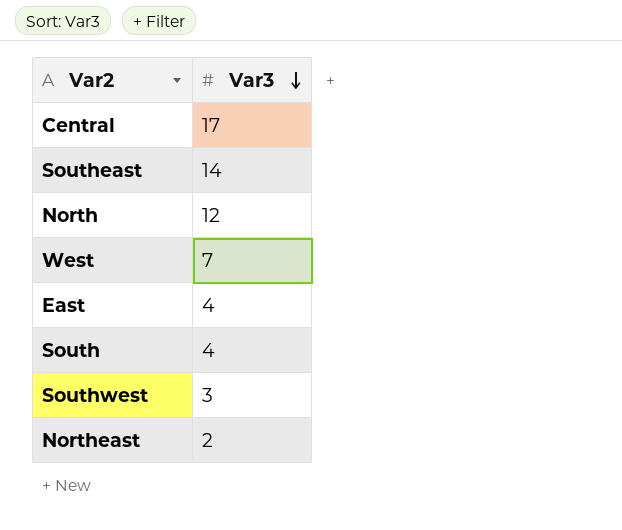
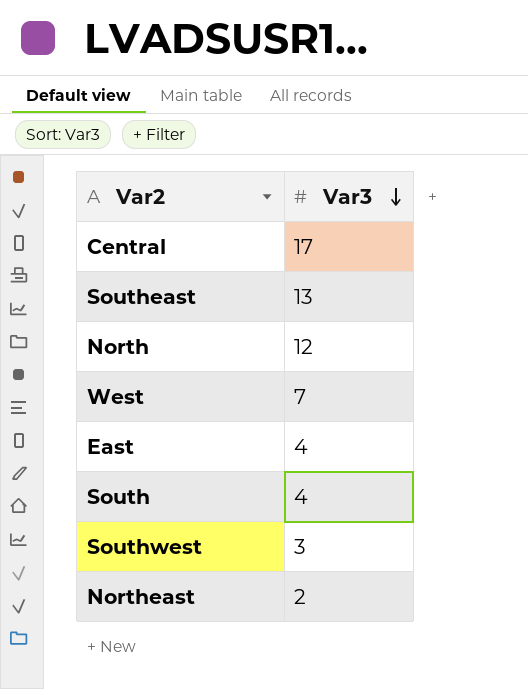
Southeast | Var3: 14 -> 13

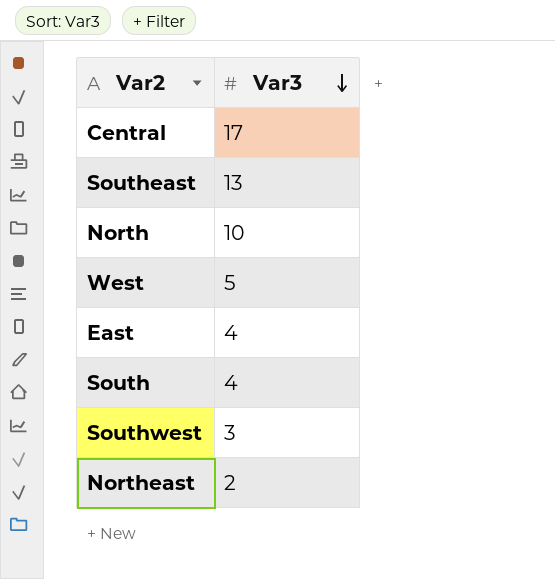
North | Var3: 12 -> 10
West | Var3: 7 -> 5

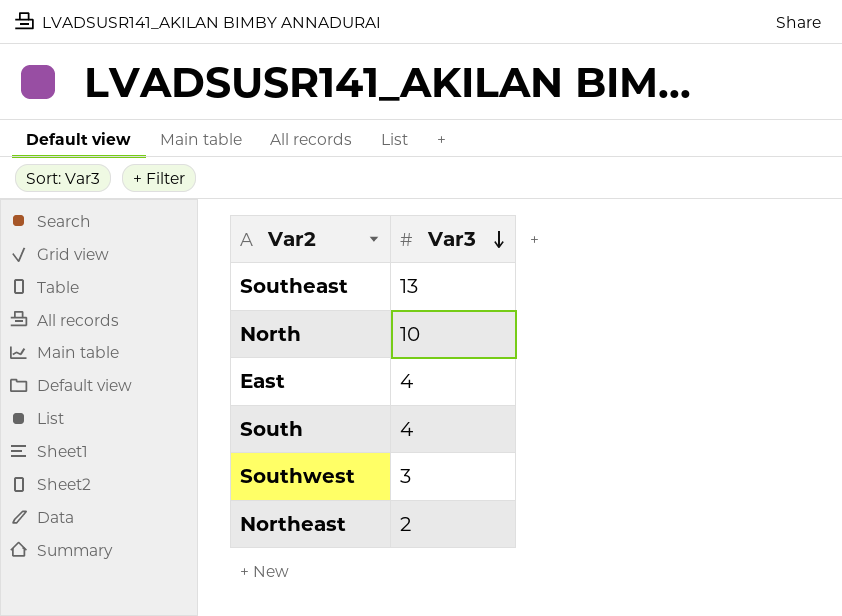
row Central: 17 -> none
row West: 5 -> none

